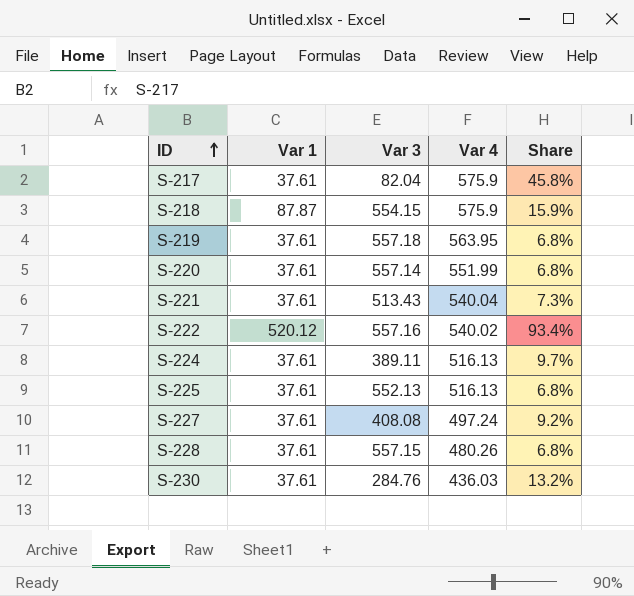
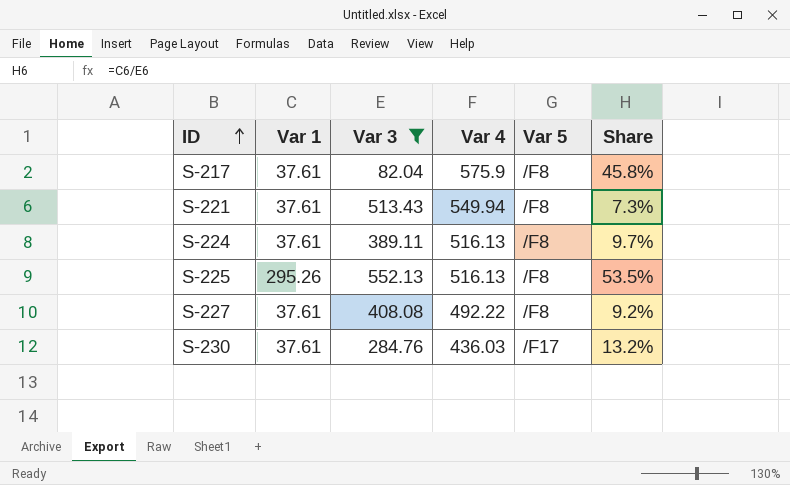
filter: none -> Var 3 <= 552.13
column Var 5 | position: none -> 5
S-221 | Var 4: 540.04 -> 549.94
S-225 | Var 1: 37.61 -> 295.26
S-225 | Share: 6.8% -> 53.5%
S-227 | Var 4: 497.24 -> 492.22

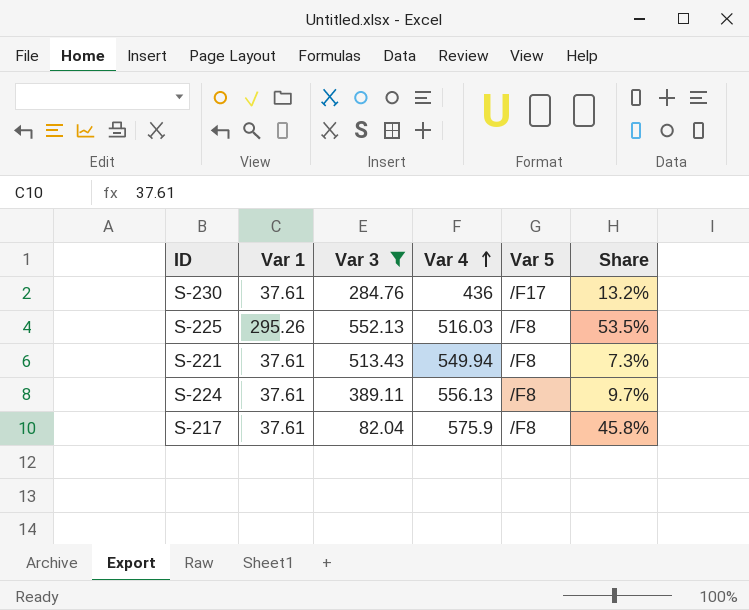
row order: ID ascending -> Var 4 ascending
row S-227: 37.61 | 408.08 | 492.22 | /F8 | 9.2% -> none
S-230 | Var 4: 436.03 -> 436
S-225 | Var 4: 516.13 -> 516.03
S-224 | Var 4: 516.13 -> 556.13

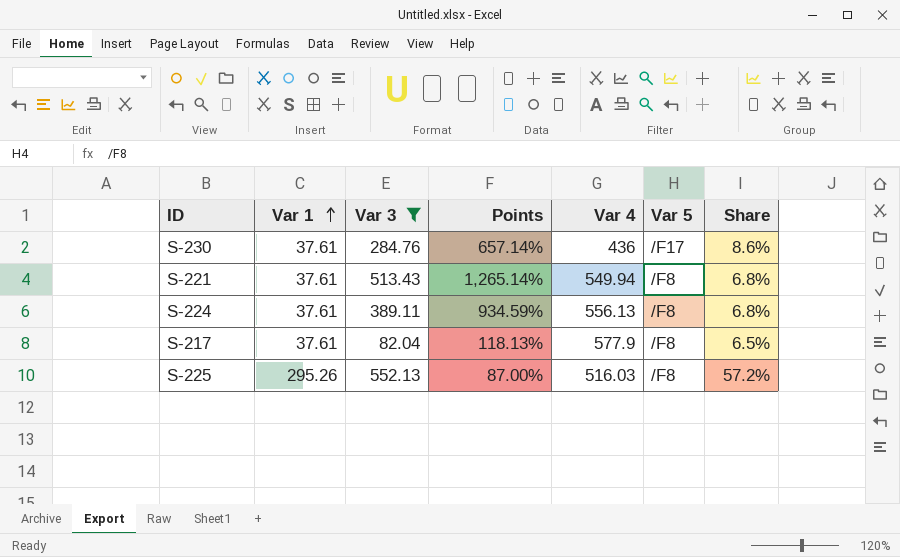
row order: Var 4 ascending -> Var 1 ascending
column Points | formula: none -> ([Var 3] - [Var 1]) / [Var 1]
column Share | formula: [Var 1] / [Var 3] -> [Var 1] / [Var 4]
S-217 | Var 4: 575.9 -> 577.9

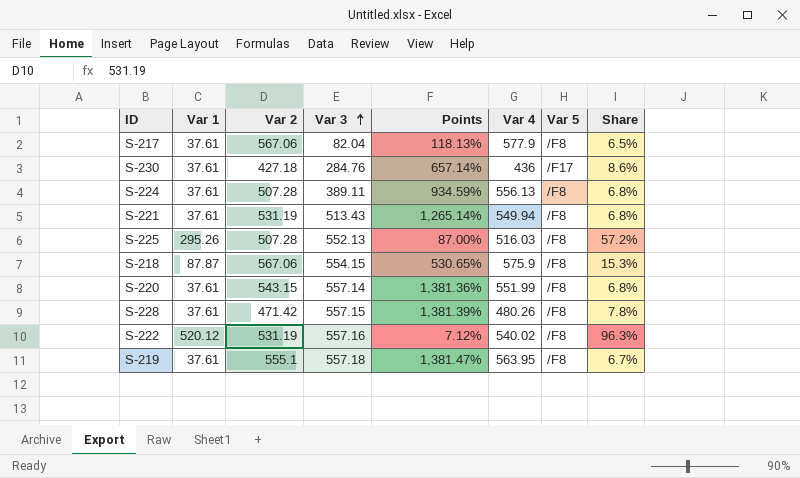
filter: Var 3 <= 552.13 -> none
row order: Var 1 ascending -> Var 3 ascending
column Var 2 | position: none -> 3

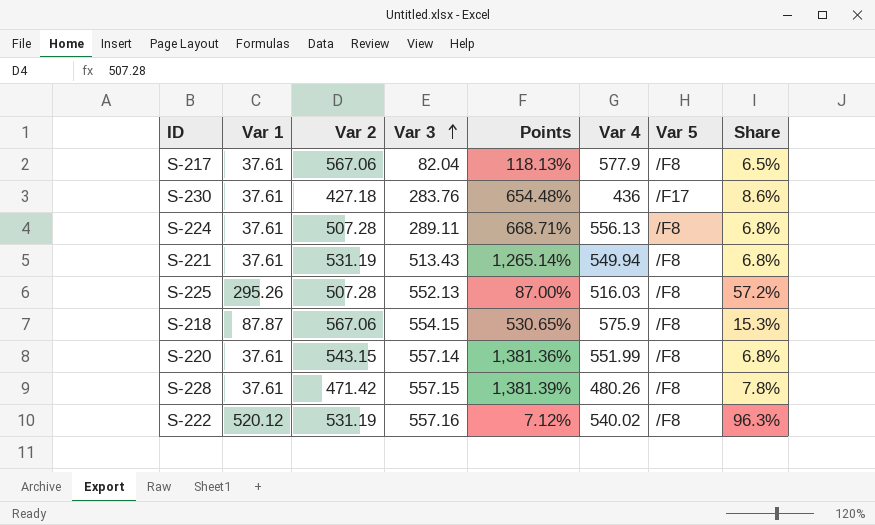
row S-219: 37.61 | 555.1 | 557.18 | 1,381.47% | 563.95 | /F8 | 6.7% -> none
S-230 | Var 3: 284.76 -> 283.76
S-230 | Points: 657.14% -> 654.48%
S-224 | Var 3: 389.11 -> 289.11
S-224 | Points: 934.59% -> 668.71%

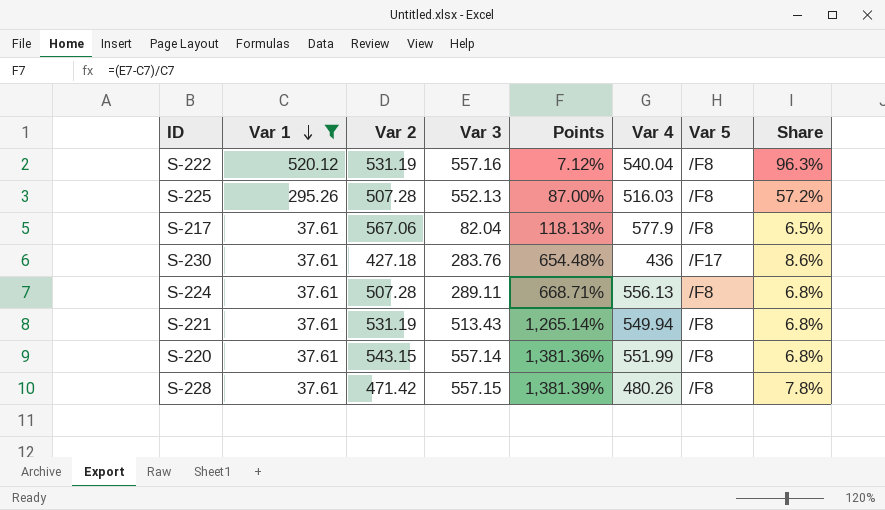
filter: none -> Var 1 != 87.87
row order: Var 3 ascending -> Var 1 descending
S-222 | Var 4: 540.02 -> 540.04

